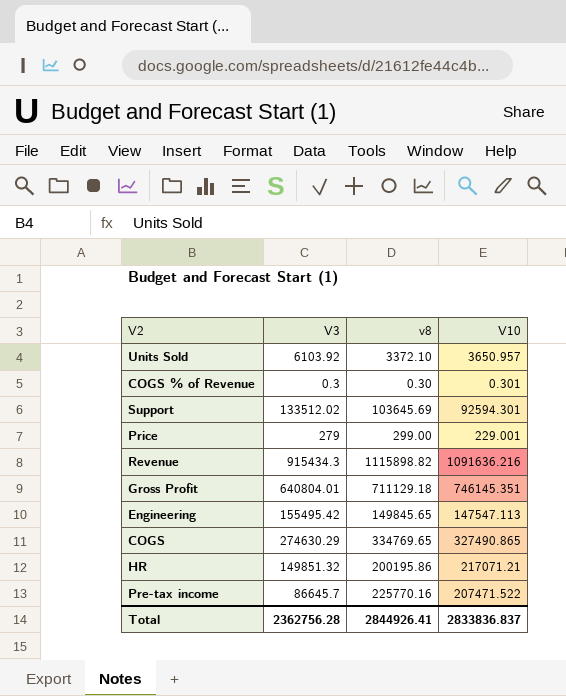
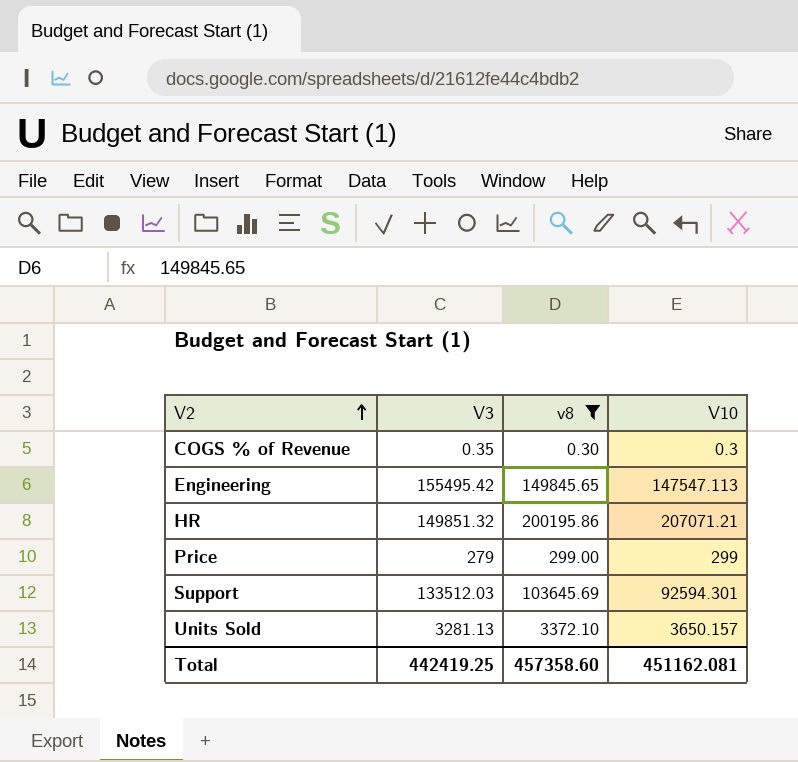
filter: none -> v8 <= 200195.86
row order: none -> V2 ascending
COGS % of Revenue | V3: 0.3 -> 0.35
COGS % of Revenue | V10: 0.301 -> 0.3
HR | V10: 217071.21 -> 207071.21
Price | V10: 229.001 -> 299
Support | V3: 133512.02 -> 133512.03
Units Sold | V3: 6103.92 -> 3281.13
Units Sold | V10: 3650.957 -> 3650.157
Total | V3: 2362756.28 -> 442419.25
Total | v8: 2844926.41 -> 457358.60
Total | V10: 2833836.837 -> 451162.081

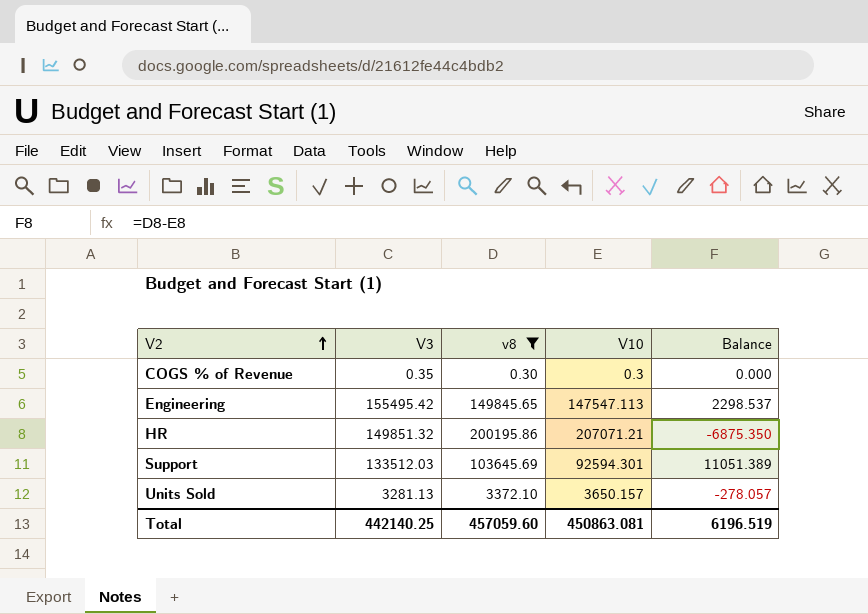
column Balance | formula: none -> [v8] - [V10]
row Price: 279 | 299.00 | 299 -> none
Total | V3: 442419.25 -> 442140.25
Total | v8: 457358.60 -> 457059.60
Total | V10: 451162.081 -> 450863.081

